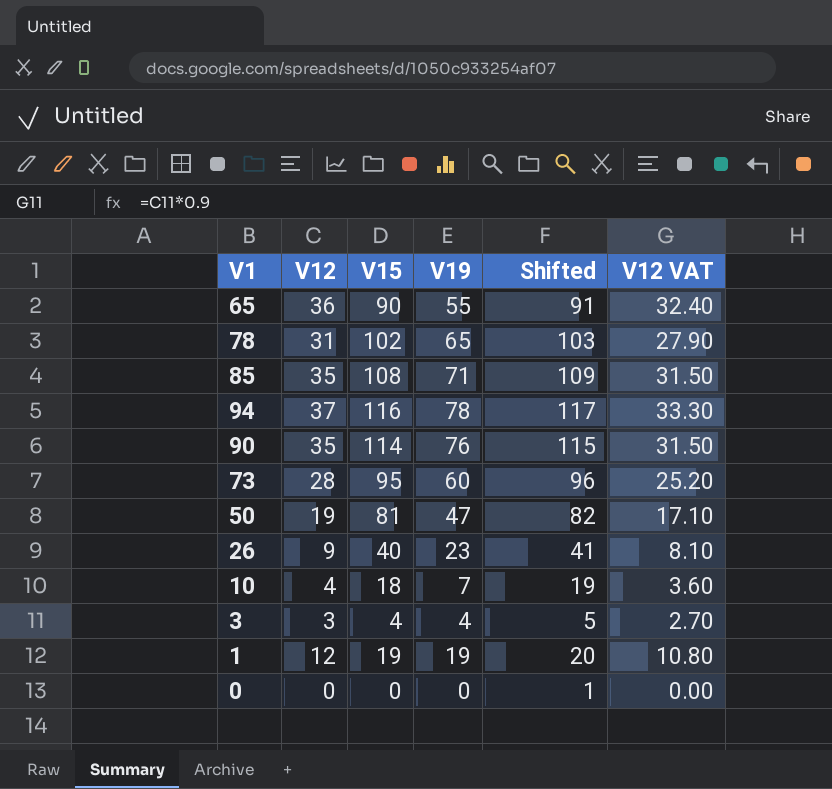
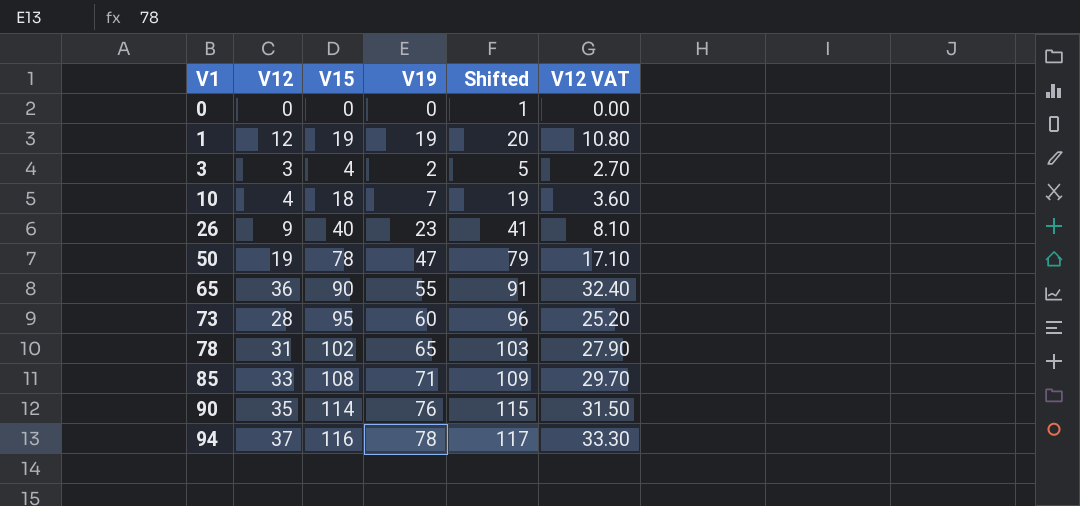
row order: none -> V1 ascending
3 | V19: 4 -> 2
50 | V15: 81 -> 78
50 | Shifted: 82 -> 79
85 | V12: 35 -> 33
85 | V12 VAT: 31.50 -> 29.70

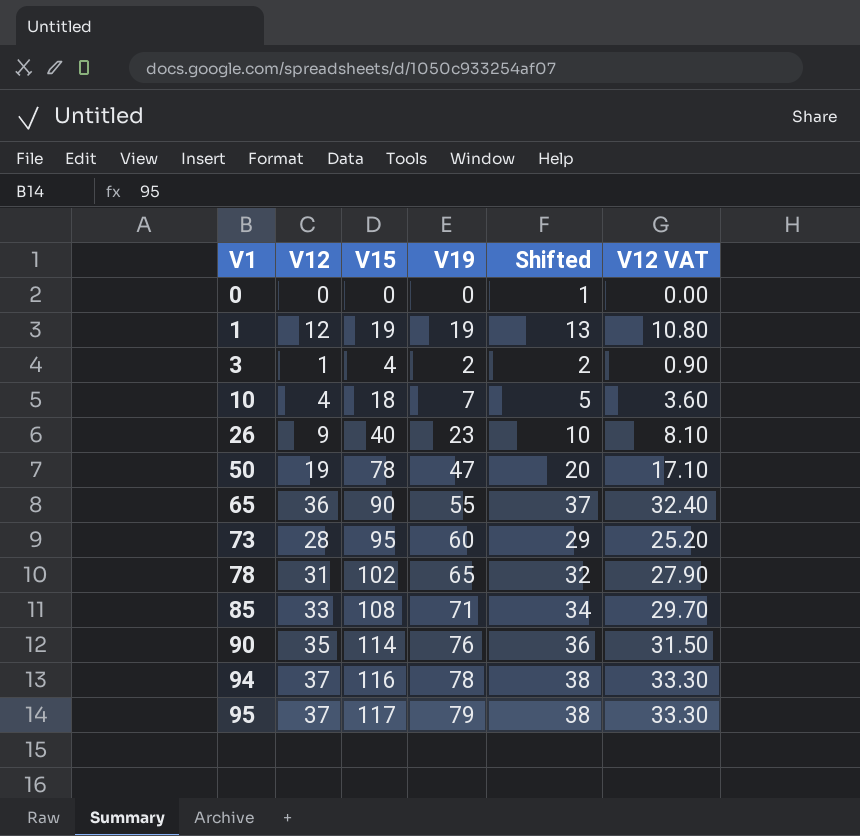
column Shifted | formula: [V15] + 1 -> [V12] + 1
3 | V12: 3 -> 1
3 | V12 VAT: 2.70 -> 0.90
row 95: none -> 37 | 117 | 79 | 38 | 33.30

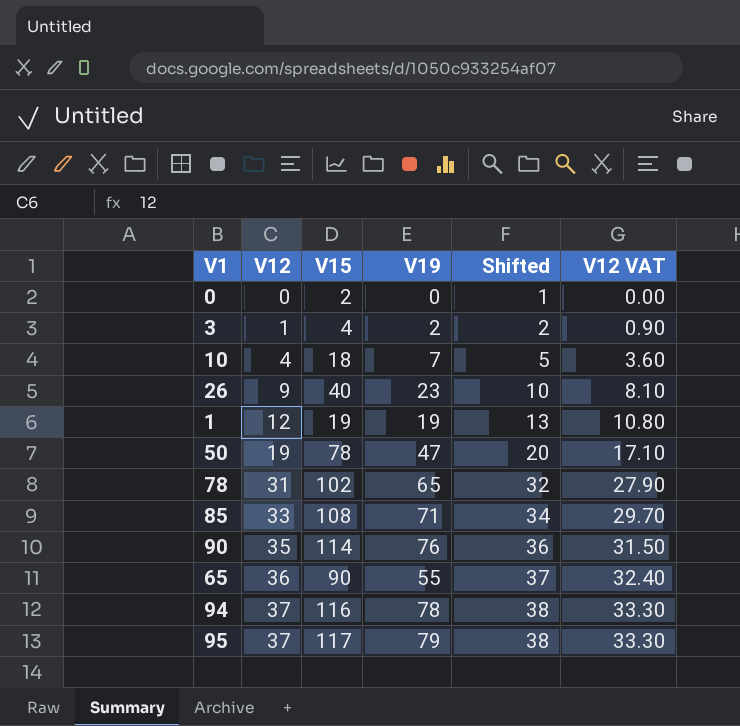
row order: V1 ascending -> V12 ascending
row 73: 28 | 95 | 60 | 29 | 25.20 -> none
0 | V15: 0 -> 2

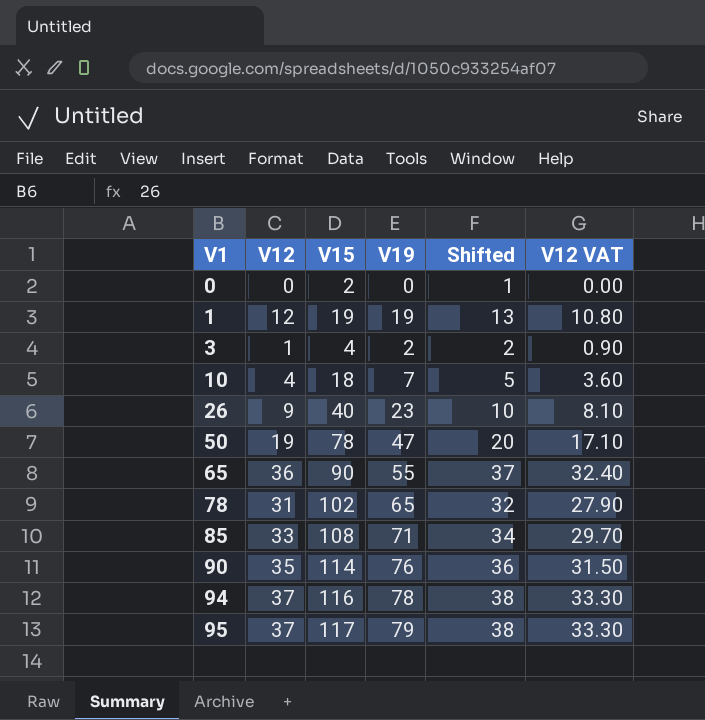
row order: V12 ascending -> V1 ascending

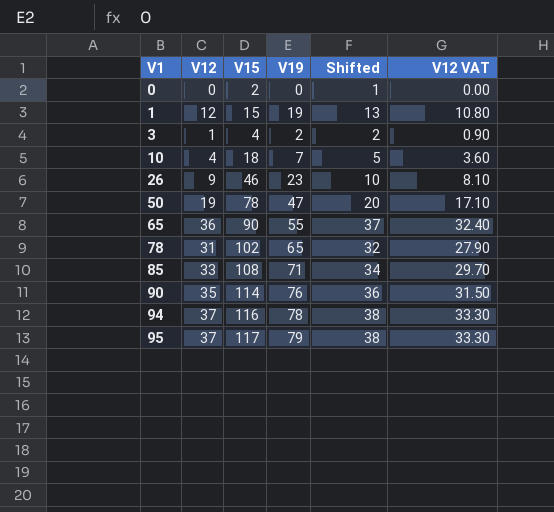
1 | V15: 19 -> 15
26 | V15: 40 -> 46

